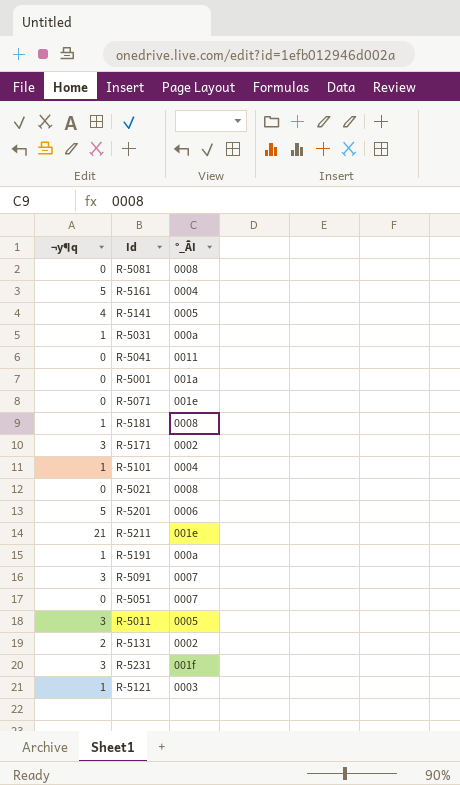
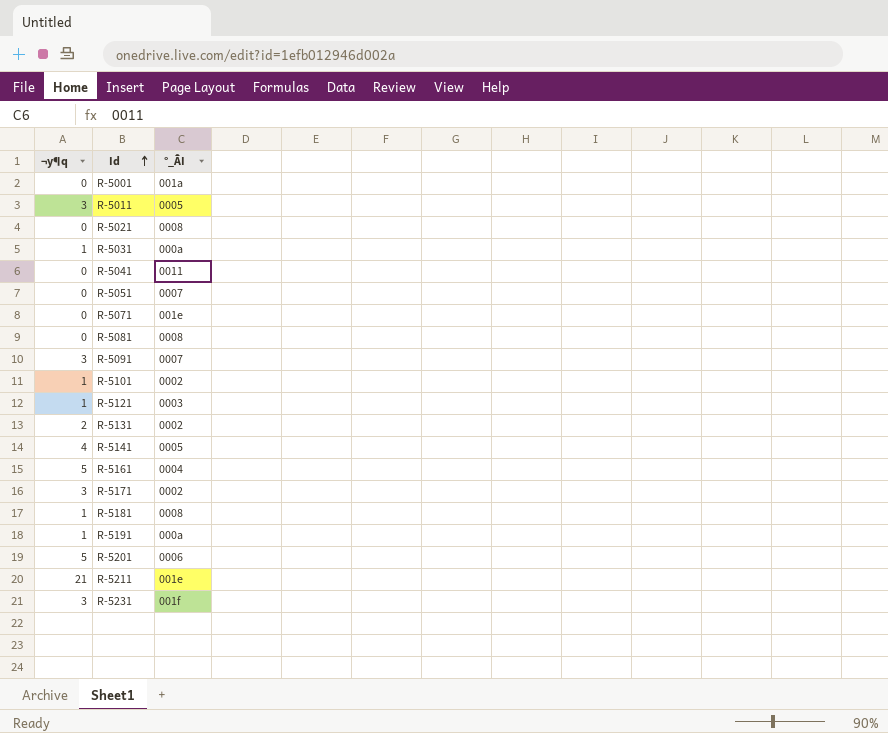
row order: none -> Id ascending
R-5101 | °_ÂI: 0004 -> 0002

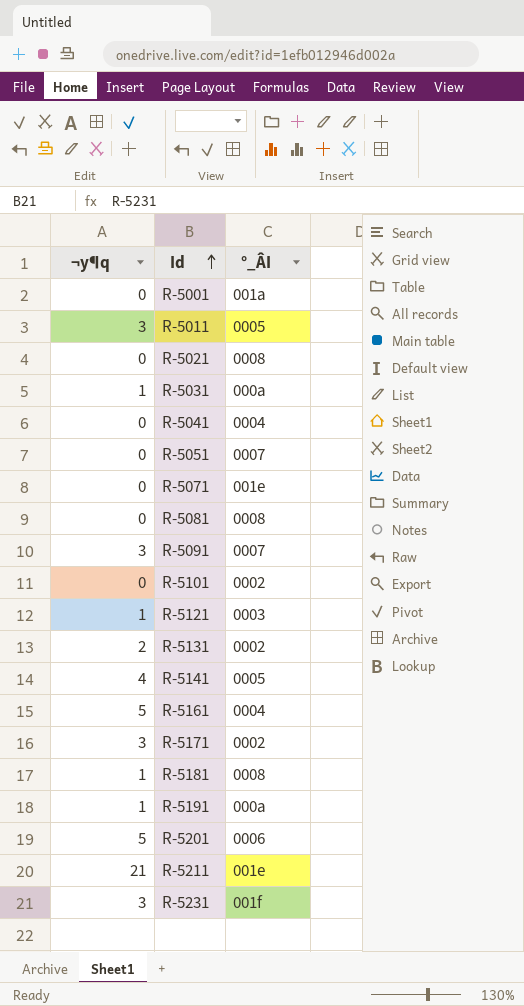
R-5041 | °_ÂI: 0011 -> 0004
R-5101 | ¬y¶q: 1 -> 0

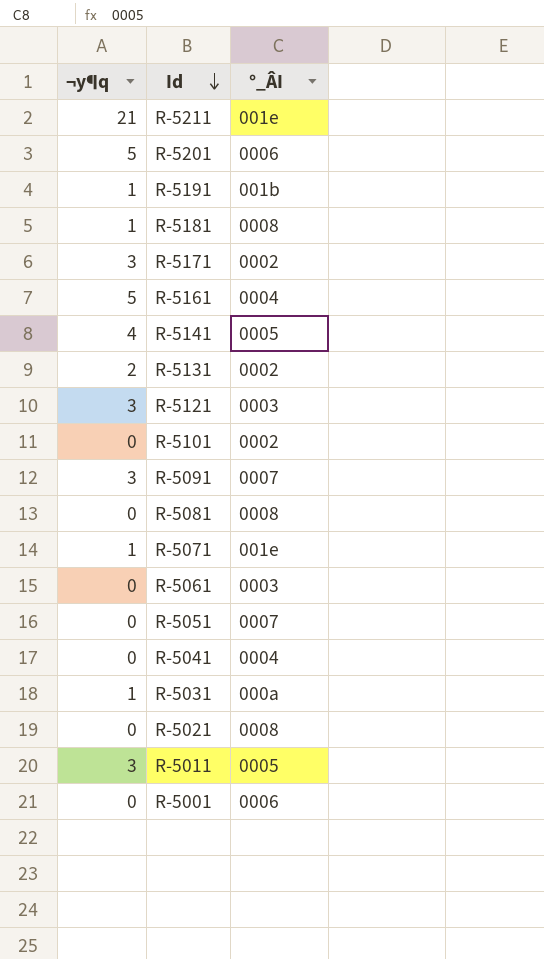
row order: Id ascending -> Id descending
row R-5231: 3 | 001f -> none
R-5191 | °_ÂI: 000a -> 001b
R-5121 | ¬y¶q: 1 -> 3
R-5071 | ¬y¶q: 0 -> 1
row R-5061: none -> 0 | 0003
R-5001 | °_ÂI: 001a -> 0006

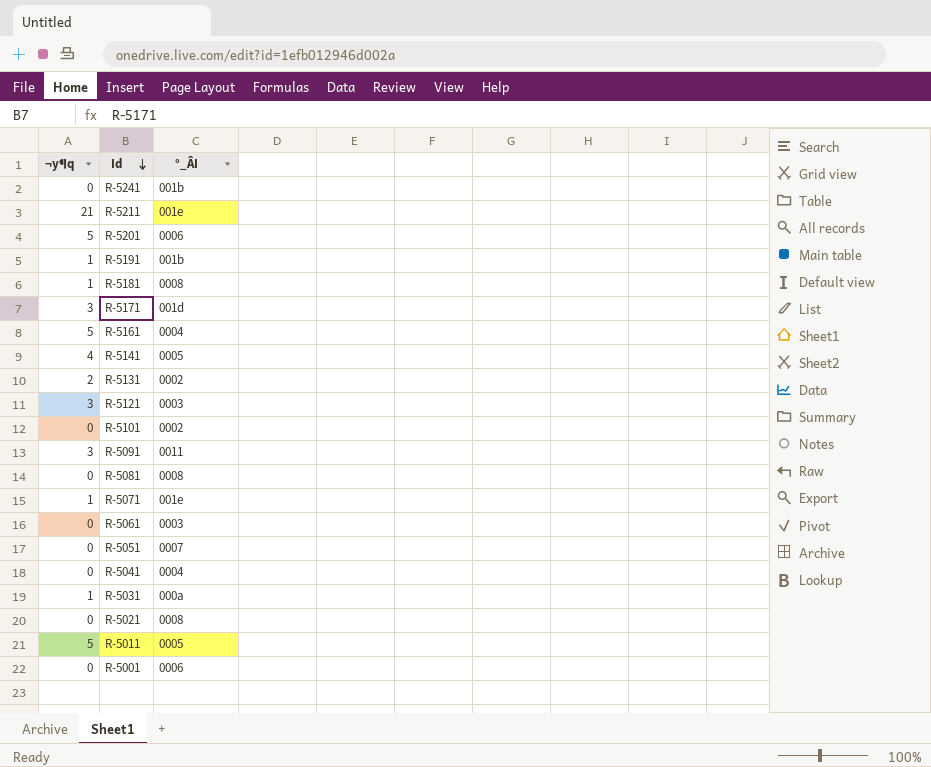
row R-5241: none -> 0 | 001b
R-5171 | °_ÂI: 0002 -> 001d
R-5091 | °_ÂI: 0007 -> 0011
R-5011 | ¬y¶q: 3 -> 5

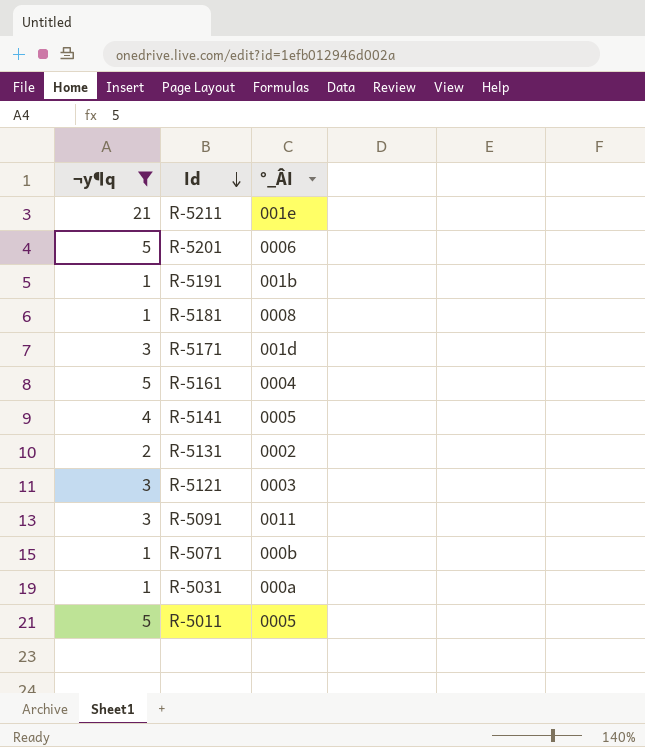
filter: none -> ¬y¶q != 0
R-5071 | °_ÂI: 001e -> 000b

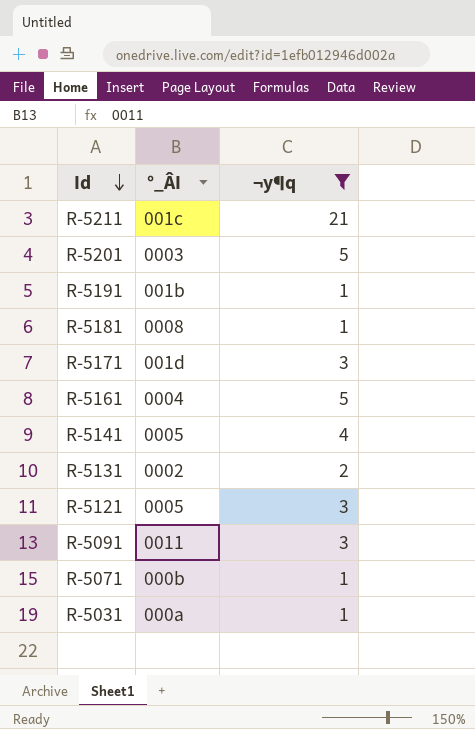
column ¬y¶q | position: 1 -> 3
row R-5011: 5 | 0005 -> none
R-5211 | °_ÂI: 001e -> 001c
R-5201 | °_ÂI: 0006 -> 0003
R-5121 | °_ÂI: 0003 -> 0005

